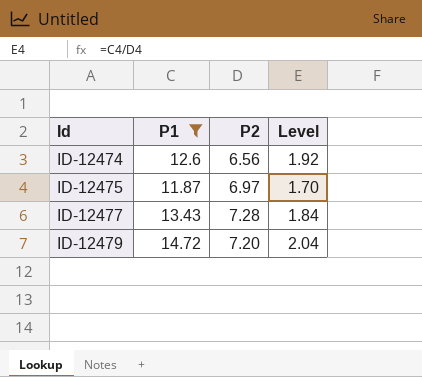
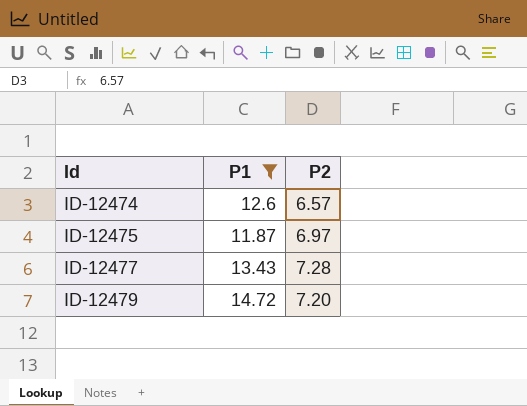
column Level | formula: [P1] / [P2] -> none
ID-12474 | P2: 6.56 -> 6.57

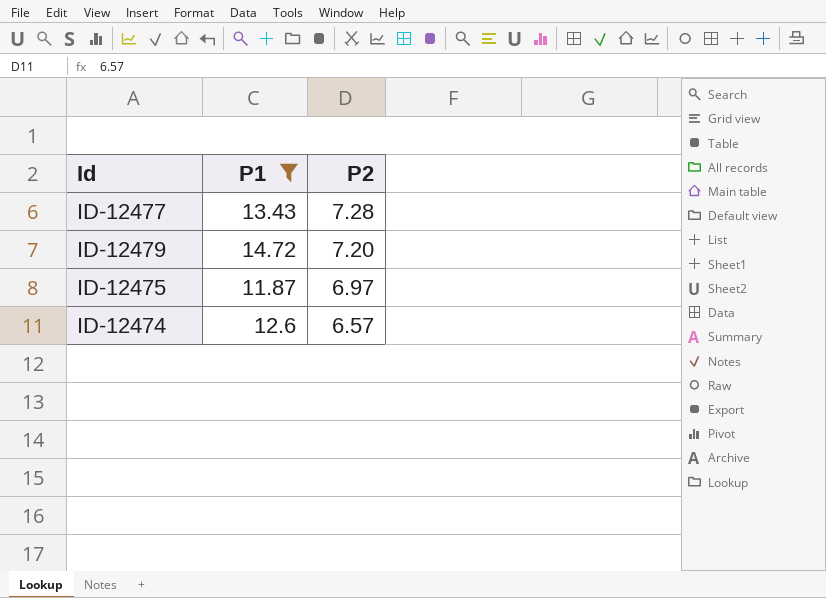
row order: Id ascending -> P2 descending

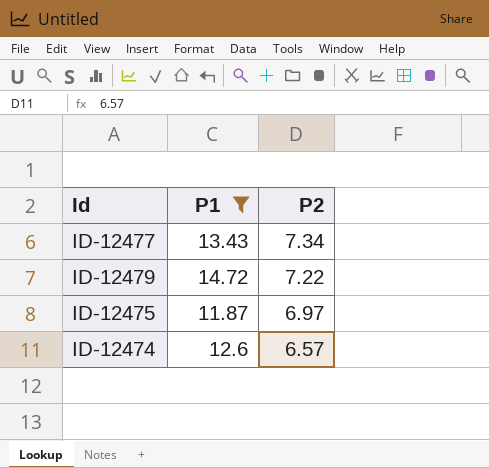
ID-12477 | P2: 7.28 -> 7.34
ID-12479 | P2: 7.20 -> 7.22

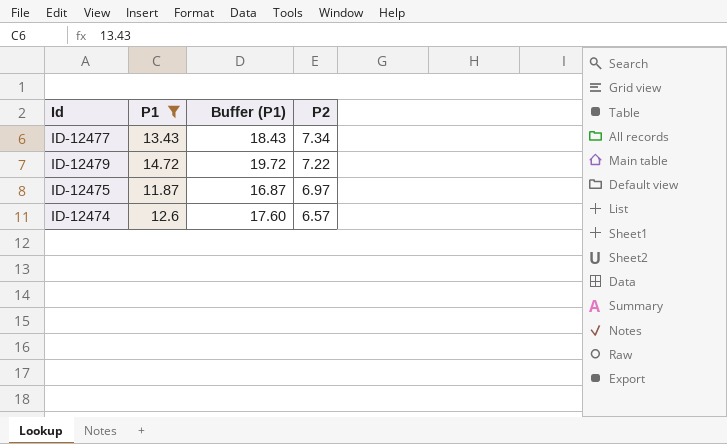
column Buffer (P1) | formula: none -> [P1] + 5

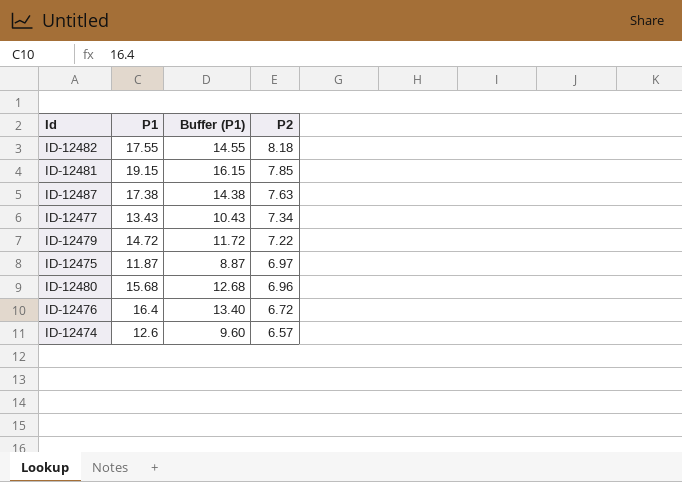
filter: P1 <= 14.72 -> none
column Buffer (P1) | formula: [P1] + 5 -> [P1] - 3

